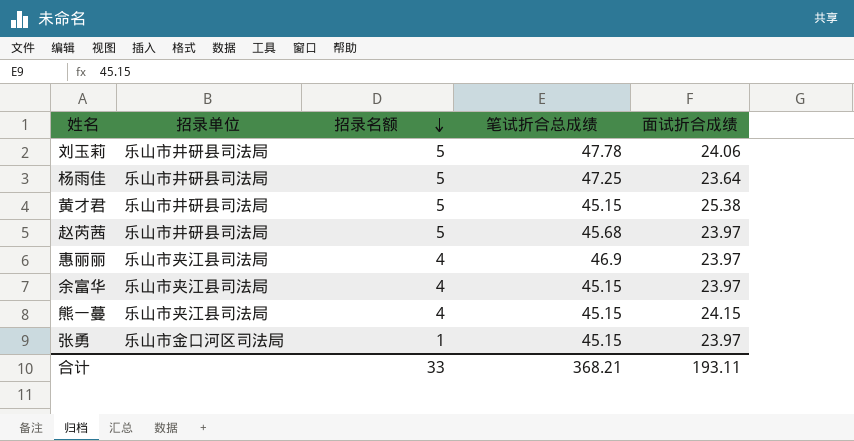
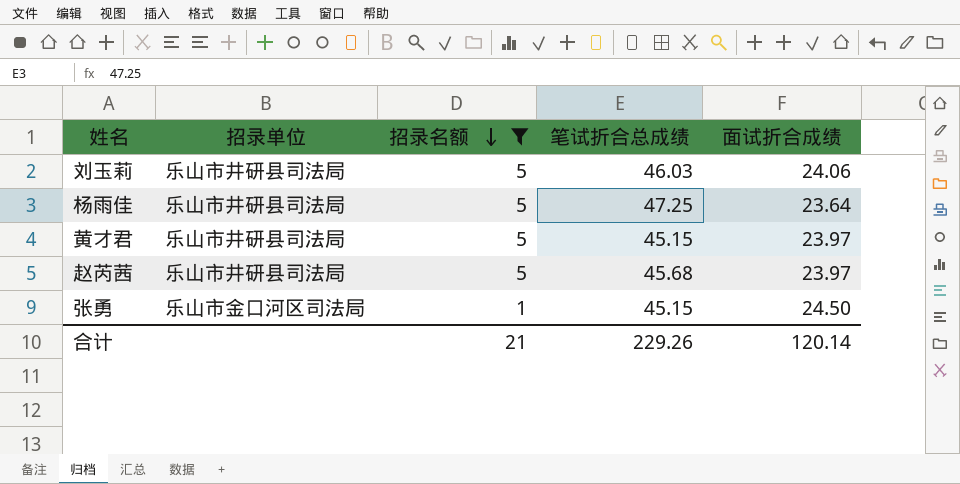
filter: none -> 招录名额 != 4
刘玉莉 | 笔试折合总成绩: 47.78 -> 46.03
黄才君 | 面试折合成绩: 25.38 -> 23.97
张勇 | 面试折合成绩: 23.97 -> 24.50
合计 | 招录名额: 33 -> 21
合计 | 笔试折合总成绩: 368.21 -> 229.26
合计 | 面试折合成绩: 193.11 -> 120.14

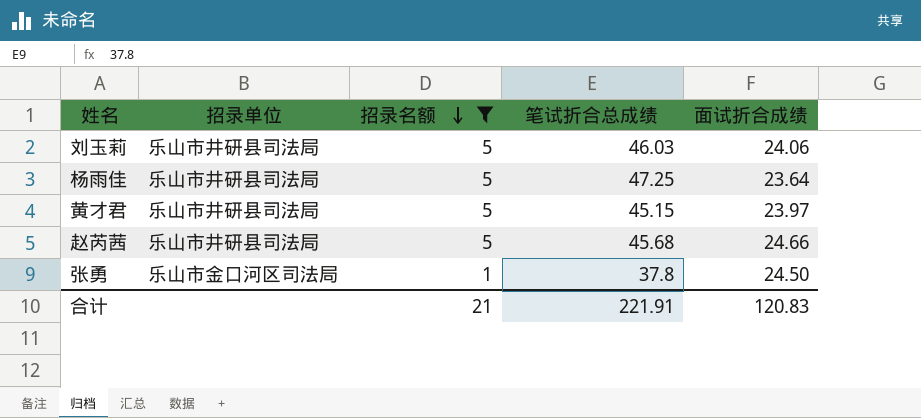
赵芮茜 | 面试折合成绩: 23.97 -> 24.66
张勇 | 笔试折合总成绩: 45.15 -> 37.8
合计 | 笔试折合总成绩: 229.26 -> 221.91
合计 | 面试折合成绩: 120.14 -> 120.83

